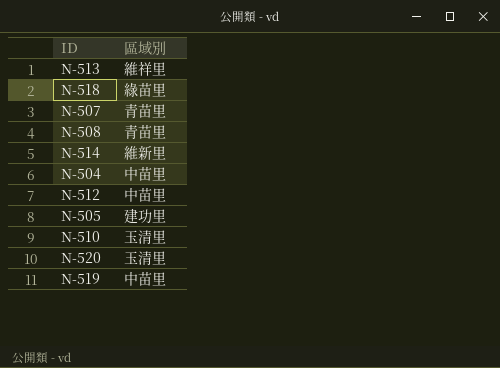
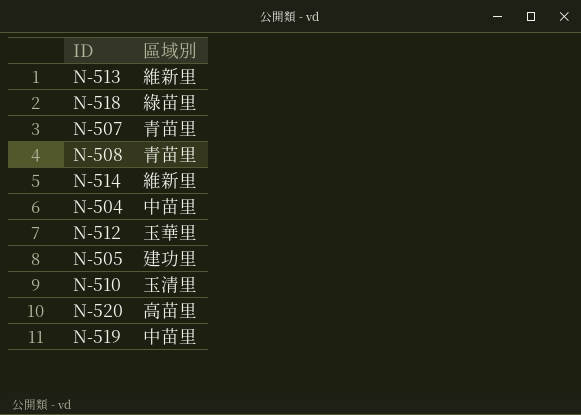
N-513 | 區域別: 維祥里 -> 維新里
N-512 | 區域別: 中苗里 -> 玉華里
N-520 | 區域別: 玉清里 -> 高苗里

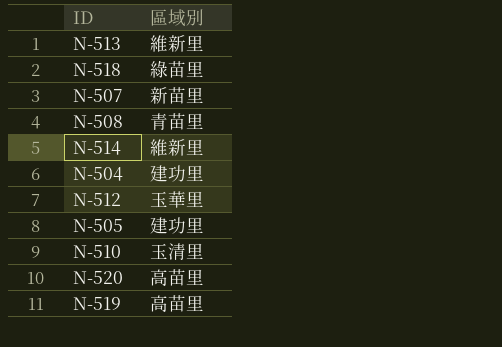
N-507 | 區域別: 青苗里 -> 新苗里
N-504 | 區域別: 中苗里 -> 建功里
N-519 | 區域別: 中苗里 -> 高苗里

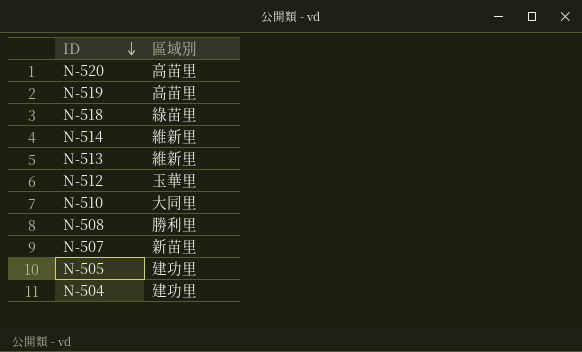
row order: none -> ID descending
N-510 | 區域別: 玉清里 -> 大同里
N-508 | 區域別: 青苗里 -> 勝利里

